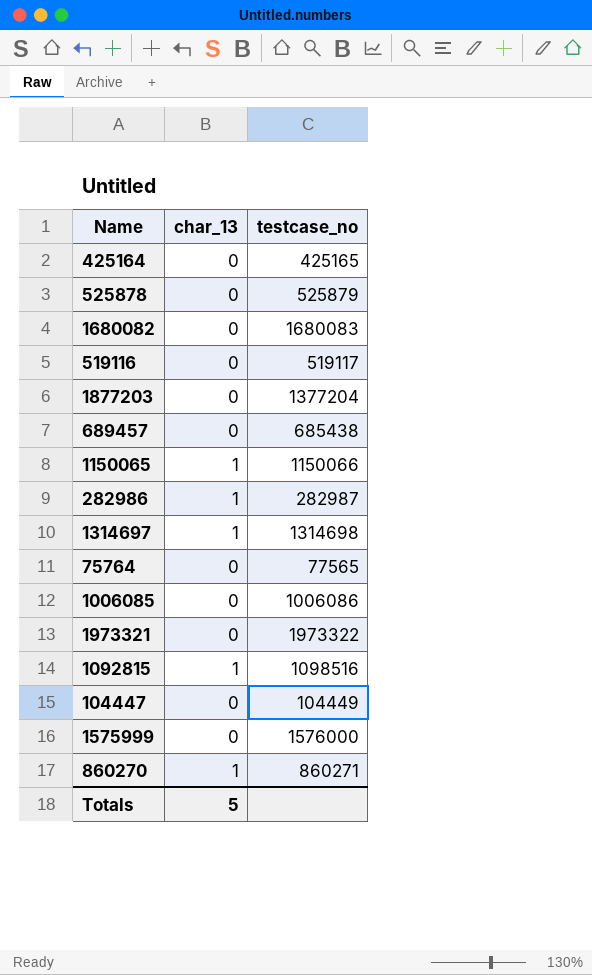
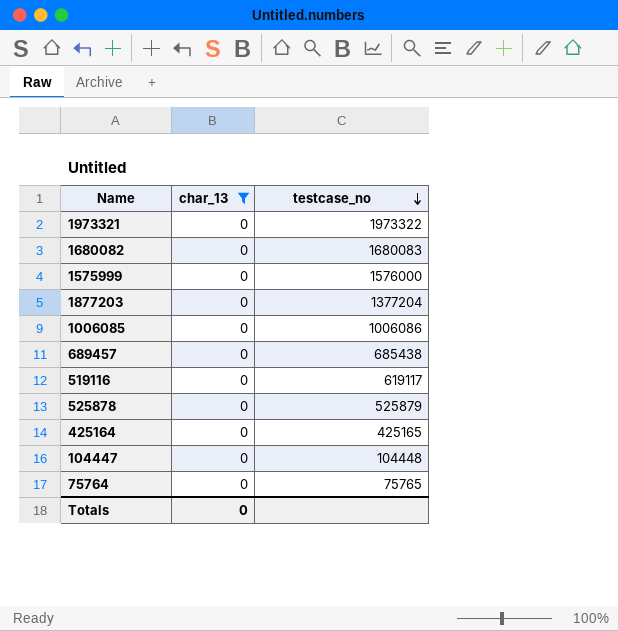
filter: none -> char_13 = 0
row order: none -> testcase_no descending
519116 | testcase_no: 519117 -> 619117
104447 | testcase_no: 104449 -> 104448
75764 | testcase_no: 77565 -> 75765
Totals | char_13: 5 -> 0

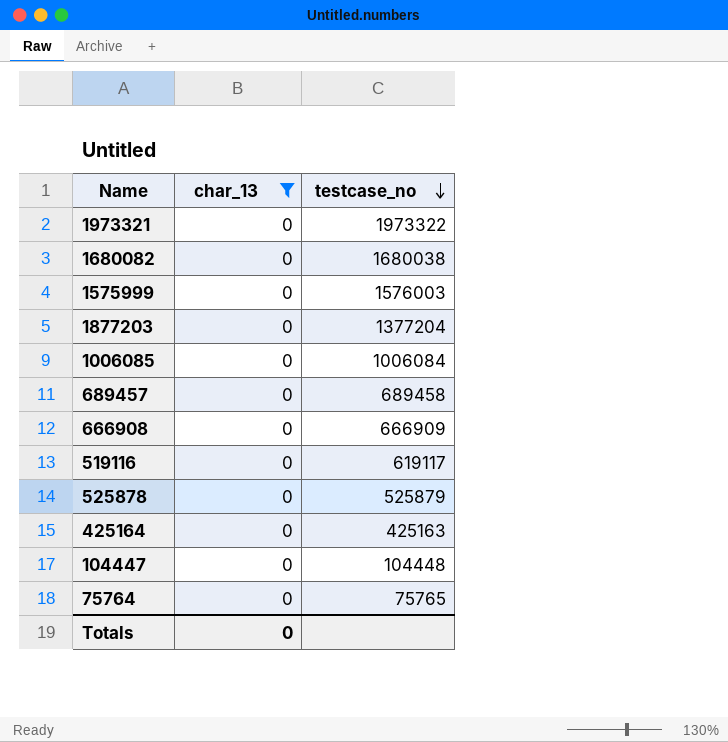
1680082 | testcase_no: 1680083 -> 1680038
1575999 | testcase_no: 1576000 -> 1576003
1006085 | testcase_no: 1006086 -> 1006084
689457 | testcase_no: 685438 -> 689458
row 666908: none -> 0 | 666909
425164 | testcase_no: 425165 -> 425163

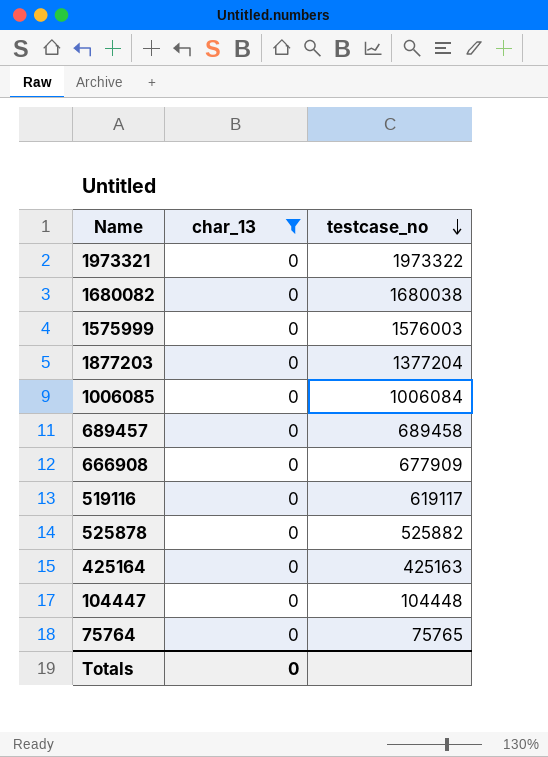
666908 | testcase_no: 666909 -> 677909
525878 | testcase_no: 525879 -> 525882

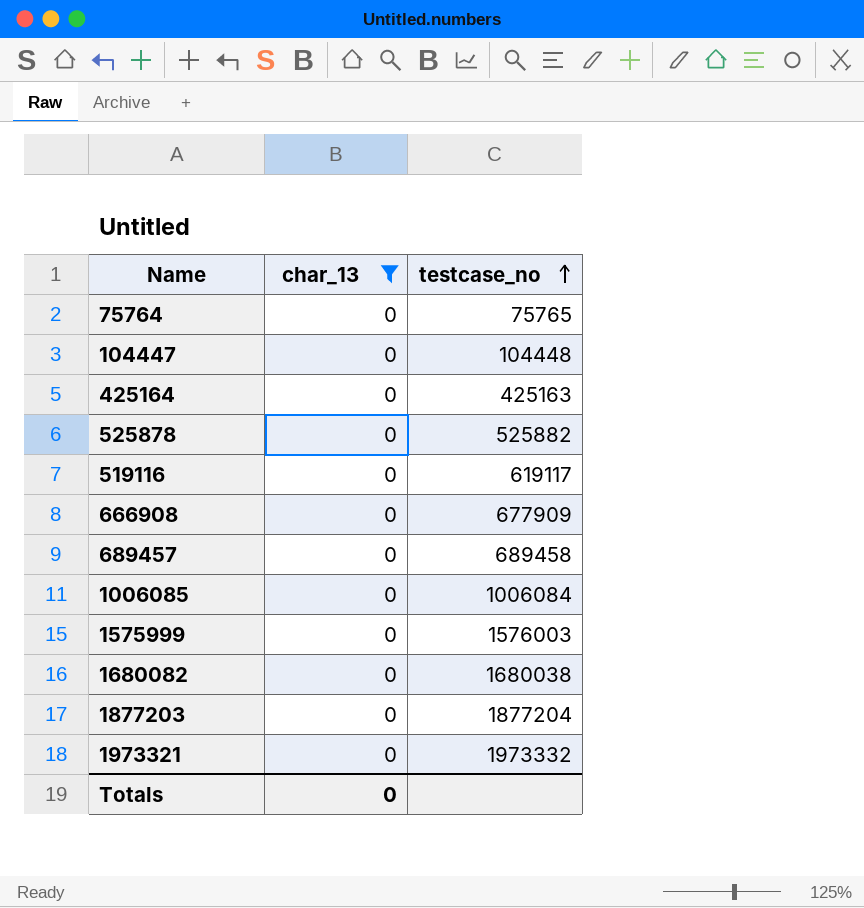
row order: testcase_no descending -> testcase_no ascending
1877203 | testcase_no: 1377204 -> 1877204
1973321 | testcase_no: 1973322 -> 1973332

